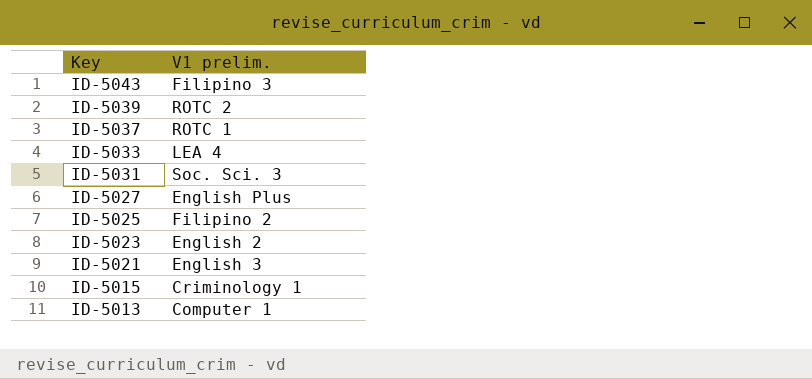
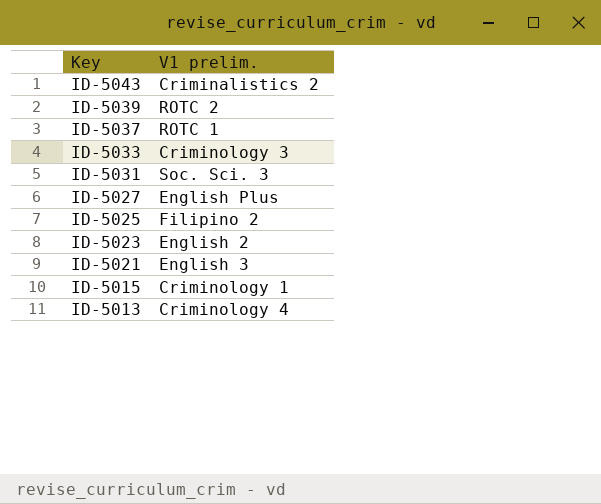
ID-5043 | V1 prelim.: Filipino 3 -> Criminalistics 2
ID-5033 | V1 prelim.: LEA 4 -> Criminology 3
ID-5013 | V1 prelim.: Computer 1 -> Criminology 4

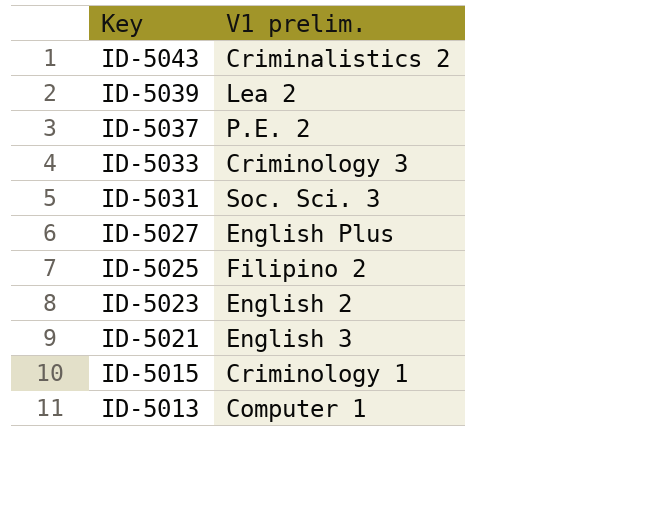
ID-5039 | V1 prelim.: ROTC 2 -> Lea 2
ID-5037 | V1 prelim.: ROTC 1 -> P.E. 2
ID-5013 | V1 prelim.: Criminology 4 -> Computer 1

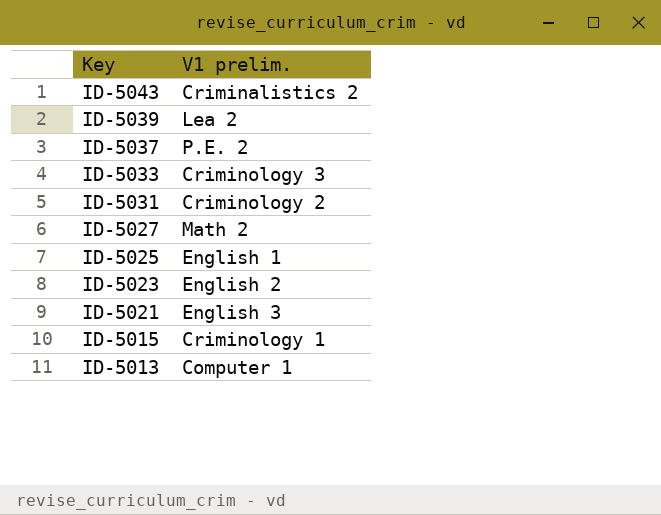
ID-5031 | V1 prelim.: Soc. Sci. 3 -> Criminology 2
ID-5027 | V1 prelim.: English Plus -> Math 2
ID-5025 | V1 prelim.: Filipino 2 -> English 1

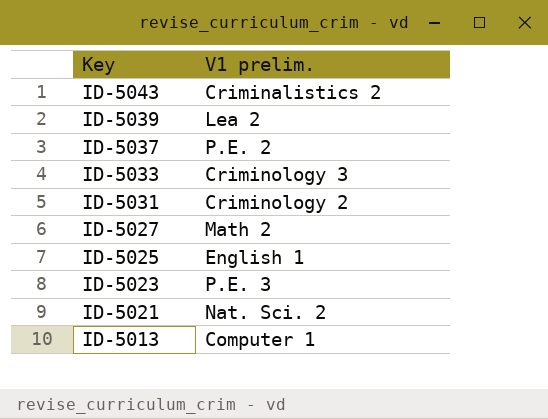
row ID-5015: Criminology 1 -> none
ID-5023 | V1 prelim.: English 2 -> P.E. 3
ID-5021 | V1 prelim.: English 3 -> Nat. Sci. 2

